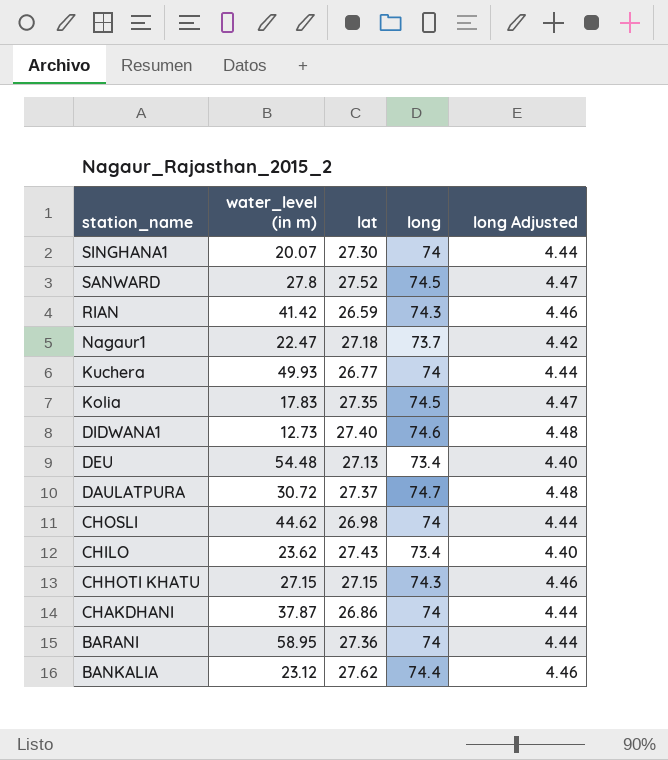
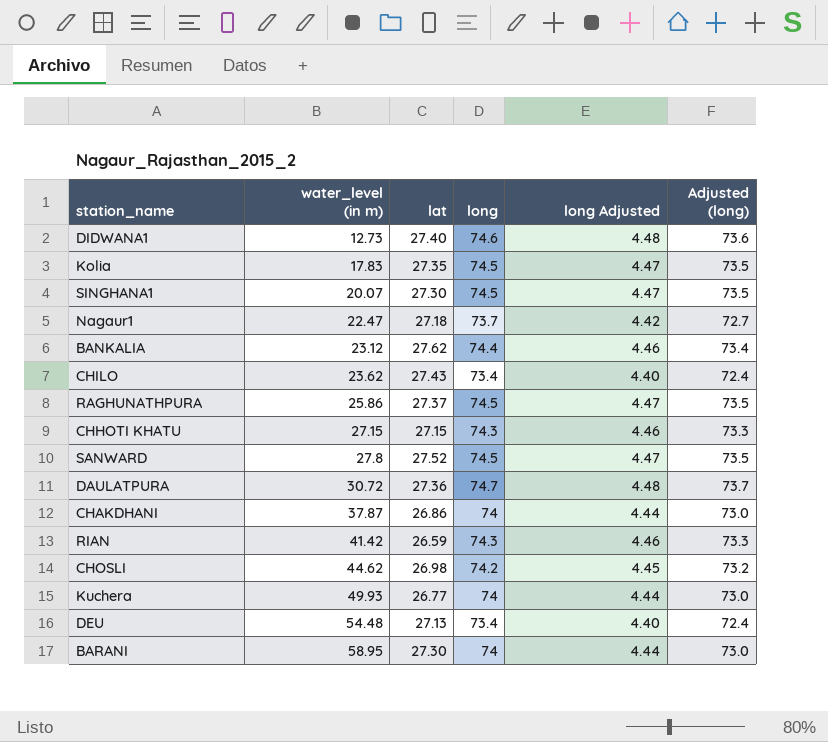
row order: station_name descending -> water_level (in m) ascending
column Adjusted (long) | formula: none -> [long] - 1
SINGHANA1 | long: 74 -> 74.5
SINGHANA1 | long Adjusted: 4.44 -> 4.47
row RAGHUNATHPURA: none -> 25.86 | 27.37 | 74.5 | 4.47 | 73.5
DAULATPURA | lat: 27.37 -> 27.36
CHOSLI | long: 74 -> 74.2
CHOSLI | long Adjusted: 4.44 -> 4.45
BARANI | lat: 27.36 -> 27.30

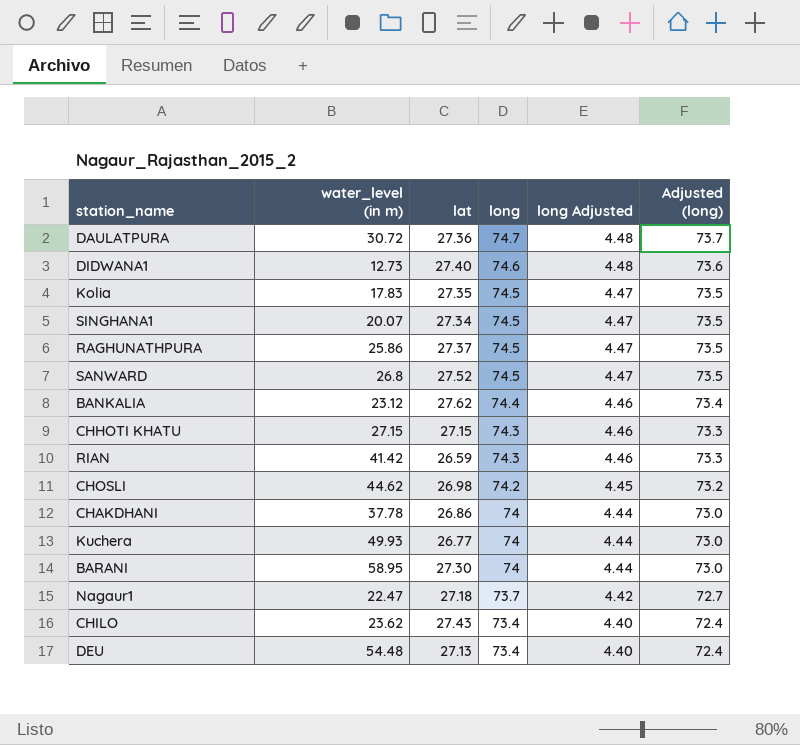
row order: water_level (in m) ascending -> long descending
SINGHANA1 | lat: 27.30 -> 27.34
SANWARD | water_level (in m): 27.8 -> 26.8
CHAKDHANI | water_level (in m): 37.87 -> 37.78

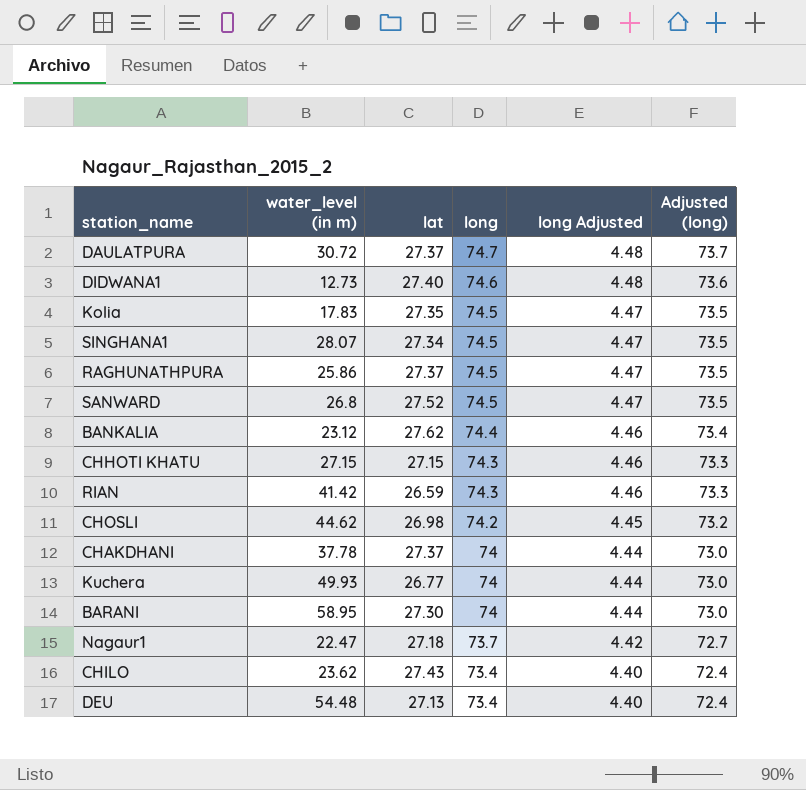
DAULATPURA | lat: 27.36 -> 27.37
SINGHANA1 | water_level (in m): 20.07 -> 28.07
CHAKDHANI | lat: 26.86 -> 27.37

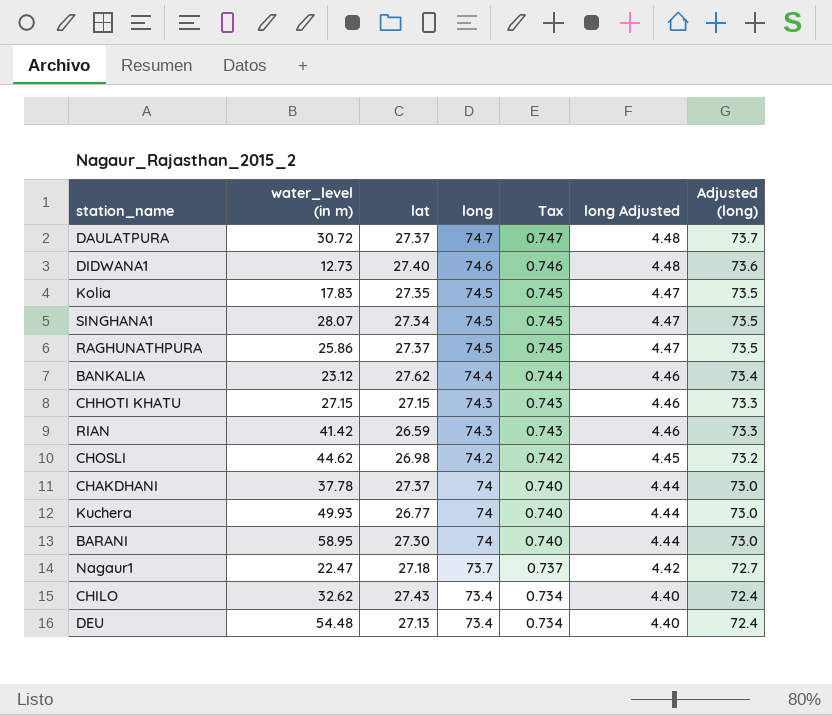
column Tax | formula: none -> [long] * 0.01
row SANWARD: 26.8 | 27.52 | 74.5 | 4.47 | 73.5 -> none
CHILO | water_level (in m): 23.62 -> 32.62

